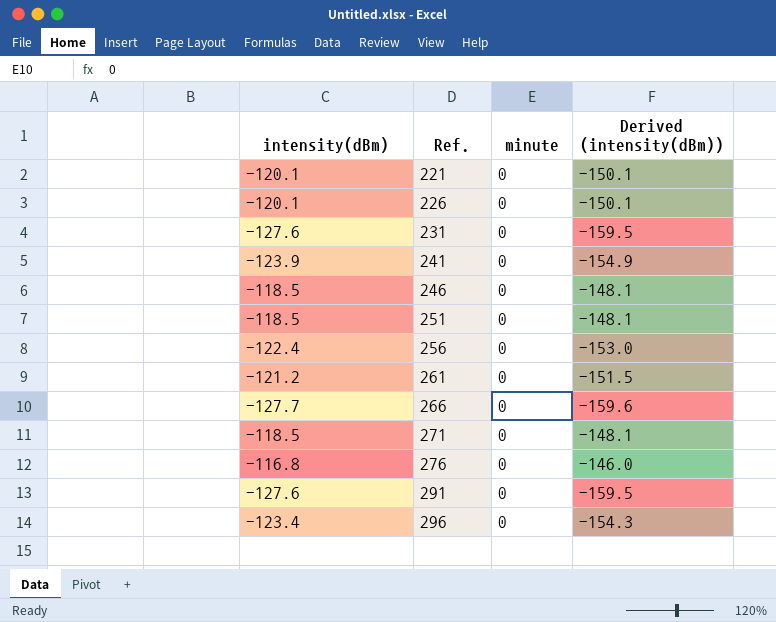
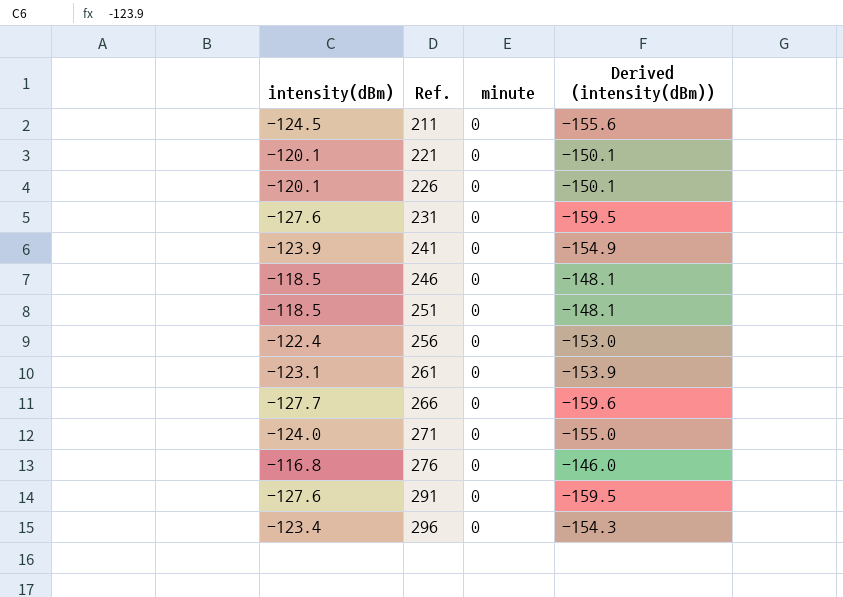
row 211: none -> -124.5 | 0 | -155.6
261 | intensity(dBm): -121.2 -> -123.1
261 | Derived (intensity(dBm)): -151.5 -> -153.9
271 | intensity(dBm): -118.5 -> -124.0
271 | Derived (intensity(dBm)): -148.1 -> -155.0

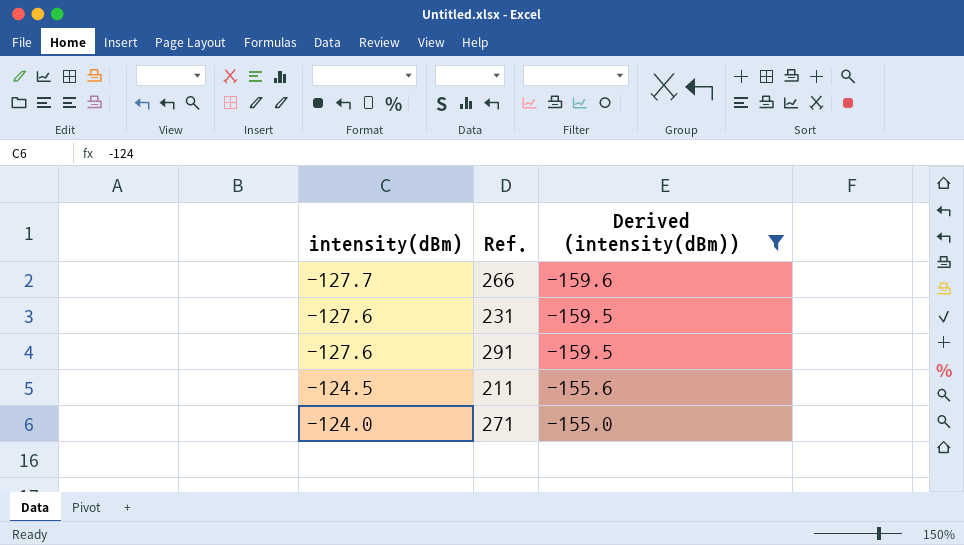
filter: none -> Derived (intensity(dBm)) <= -155.0
row order: Ref. ascending -> intensity(dBm) ascending
column minute | position: 3 -> none

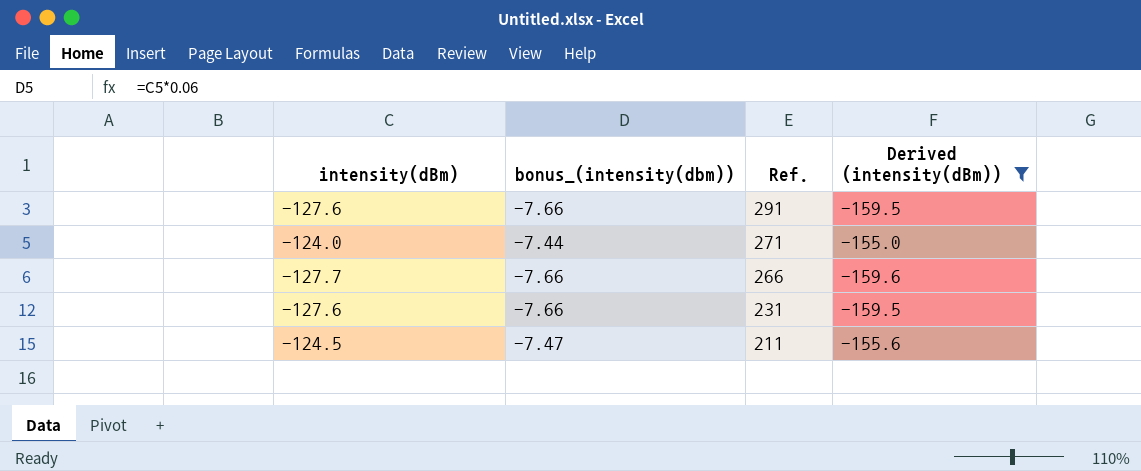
row order: intensity(dBm) ascending -> Ref. descending
column bonus_(intensity(dbm)) | formula: none -> [intensity(dBm)] * 0.06

